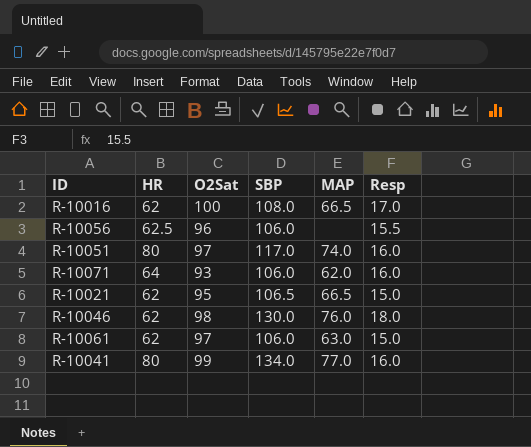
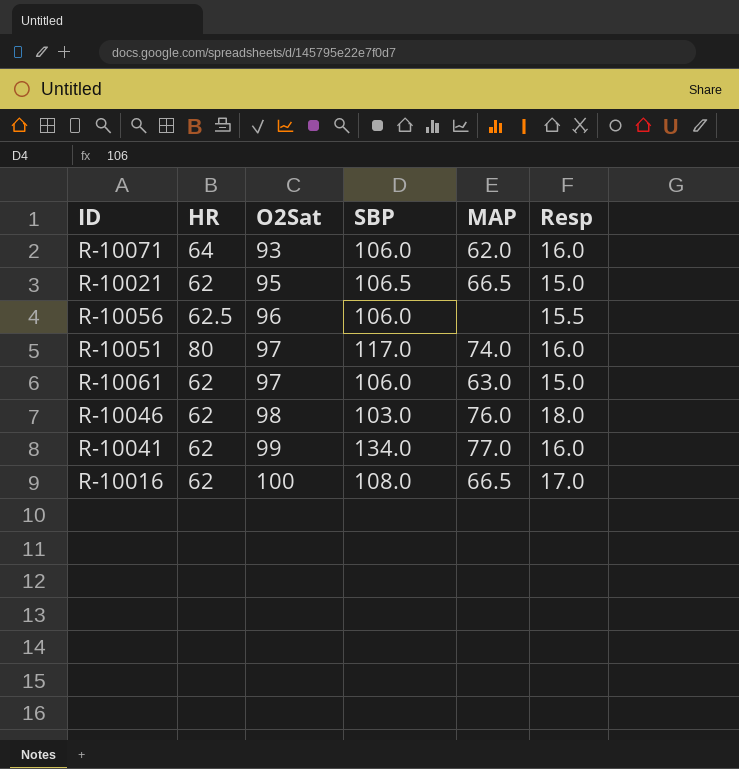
row order: none -> O2Sat ascending
R-10046 | SBP: 130.0 -> 103.0
R-10041 | HR: 80 -> 62

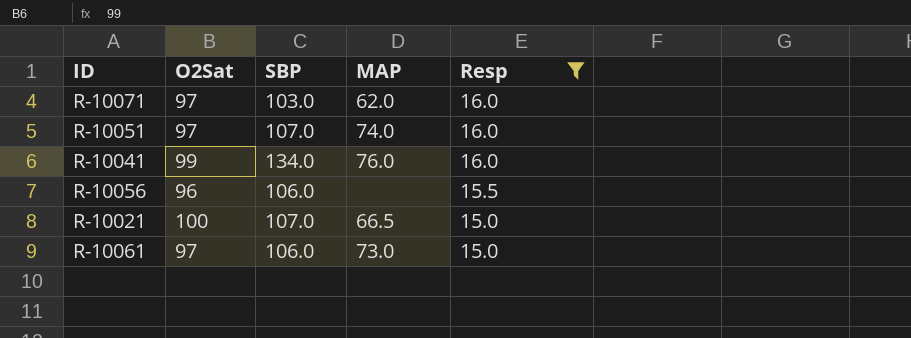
filter: none -> Resp <= 16.0
row order: O2Sat ascending -> Resp descending
column HR | position: 2 -> none
R-10071 | O2Sat: 93 -> 97
R-10071 | SBP: 106.0 -> 103.0
R-10051 | SBP: 117.0 -> 107.0
R-10041 | MAP: 77.0 -> 76.0
R-10021 | O2Sat: 95 -> 100
R-10021 | SBP: 106.5 -> 107.0
R-10061 | MAP: 63.0 -> 73.0

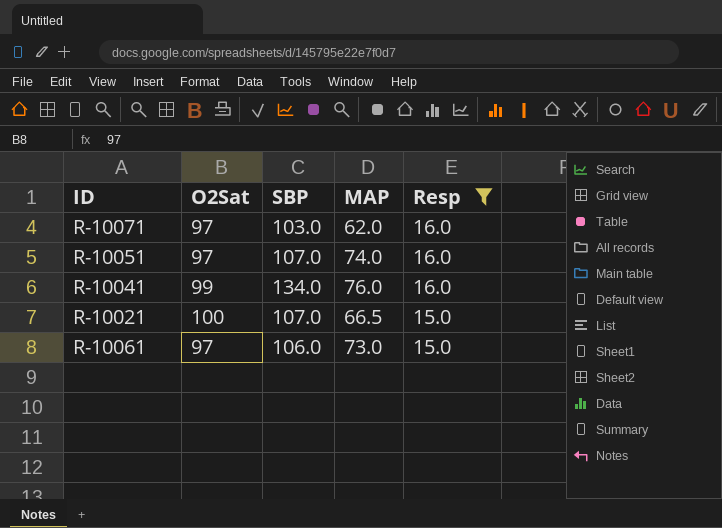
row R-10056: 96 | 106.0 | none | 15.5 -> none

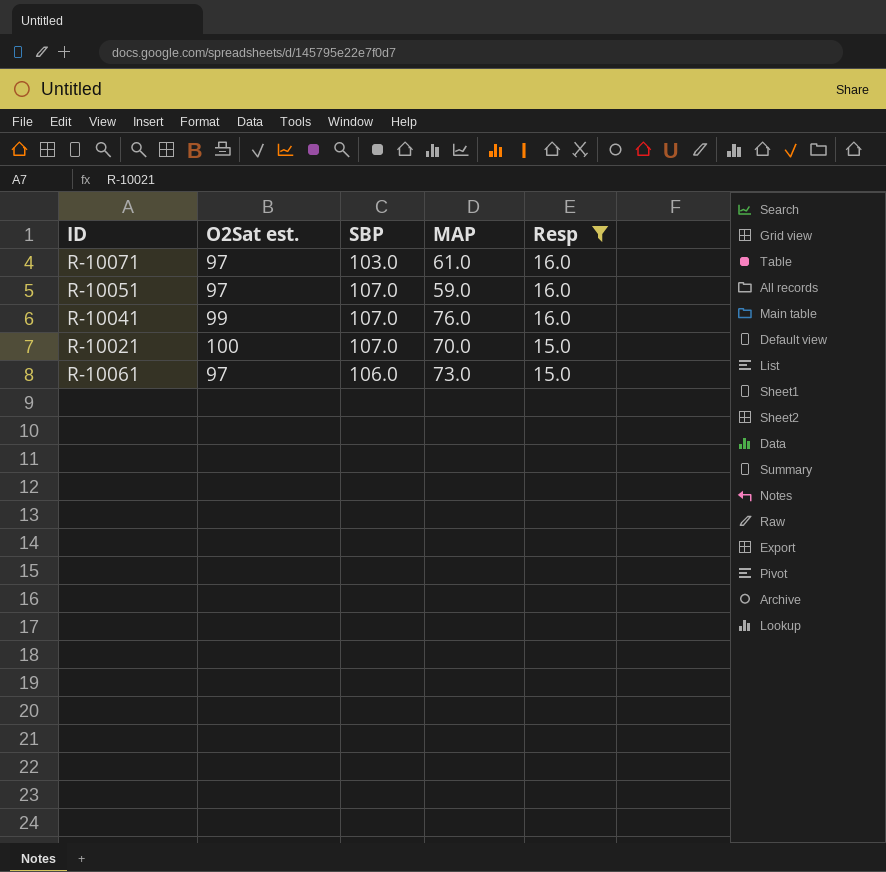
column name: O2Sat -> O2Sat est.
R-10071 | MAP: 62.0 -> 61.0
R-10051 | MAP: 74.0 -> 59.0
R-10041 | SBP: 134.0 -> 107.0
R-10021 | MAP: 66.5 -> 70.0

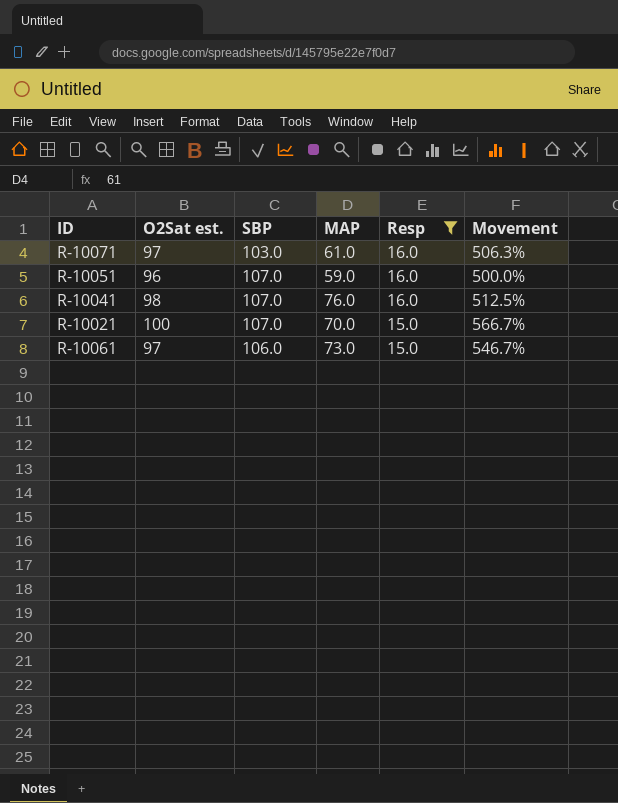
column Movement | formula: none -> ([O2Sat est.] - [Resp]) / [Resp]
R-10051 | O2Sat est.: 97 -> 96
R-10041 | O2Sat est.: 99 -> 98

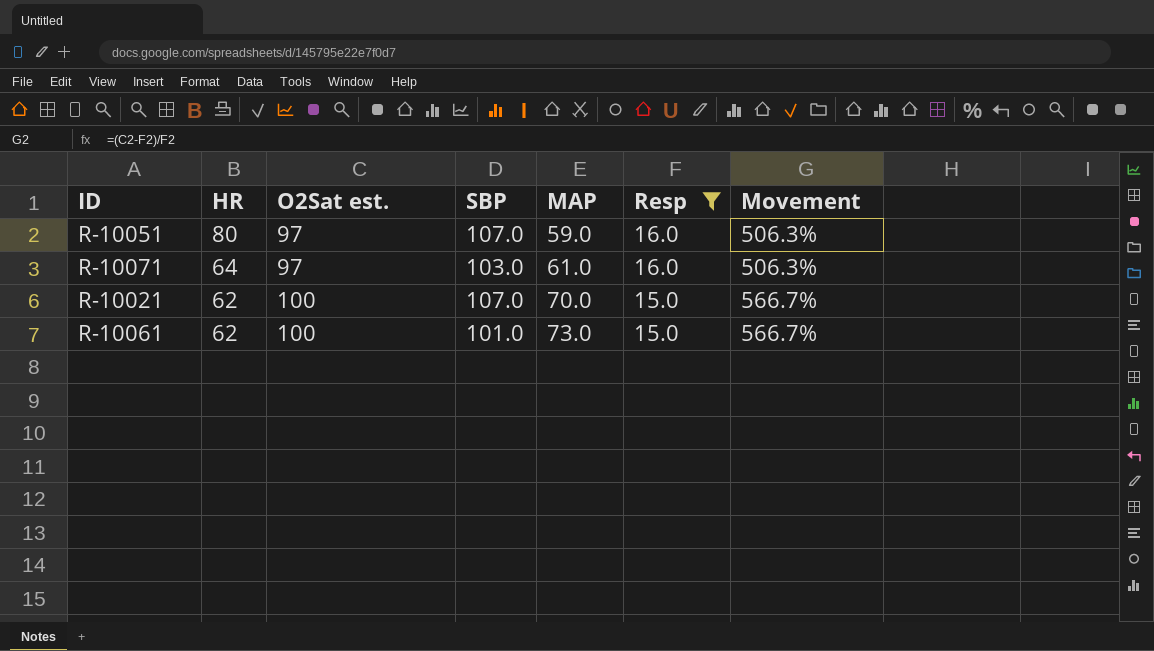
row order: Resp descending -> HR descending
column HR | position: none -> 2
row R-10041: 98 | 107.0 | 76.0 | 16.0 | 512.5% -> none
R-10051 | O2Sat est.: 96 -> 97
R-10051 | Movement: 500.0% -> 506.3%
R-10061 | O2Sat est.: 97 -> 100
R-10061 | SBP: 106.0 -> 101.0
R-10061 | Movement: 546.7% -> 566.7%

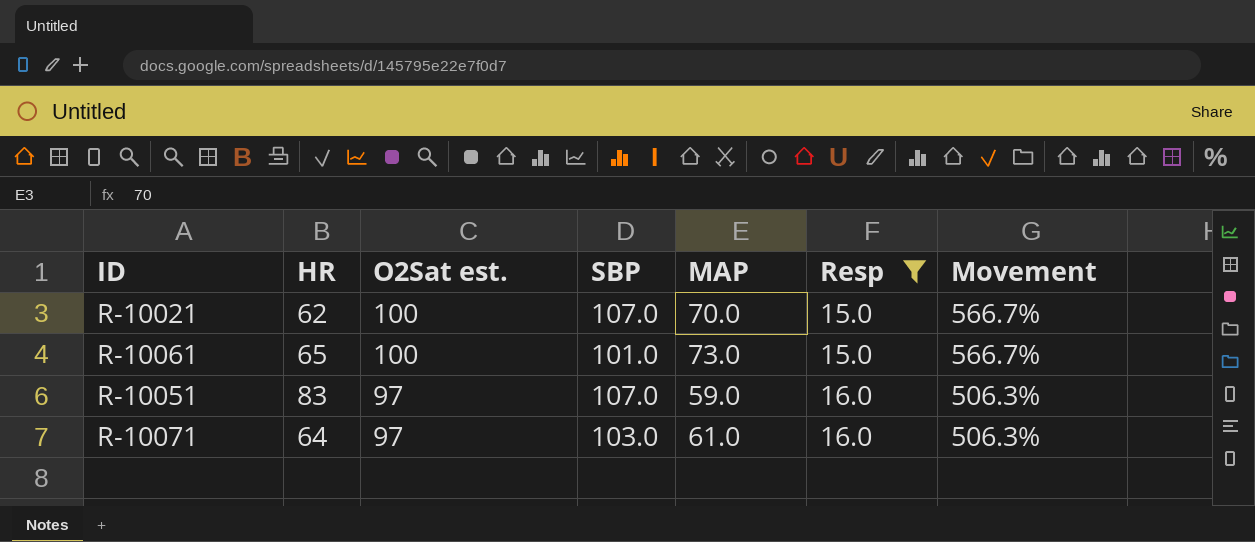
row order: HR descending -> O2Sat est. descending
R-10061 | HR: 62 -> 65
R-10051 | HR: 80 -> 83

